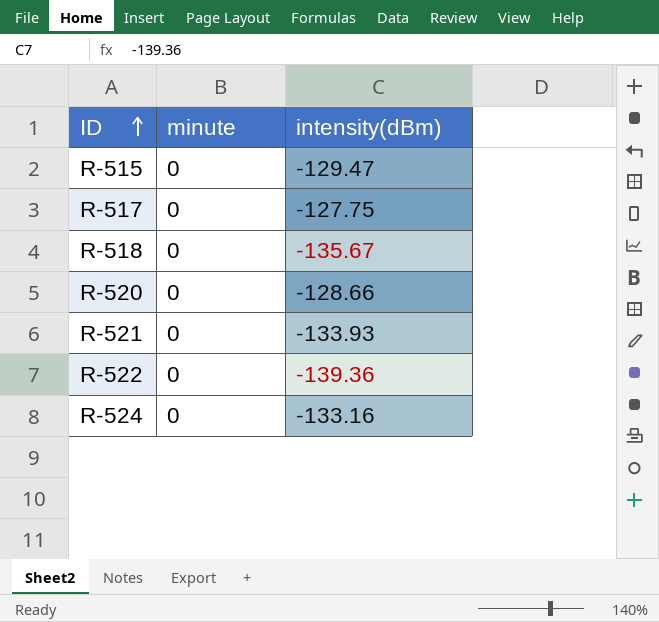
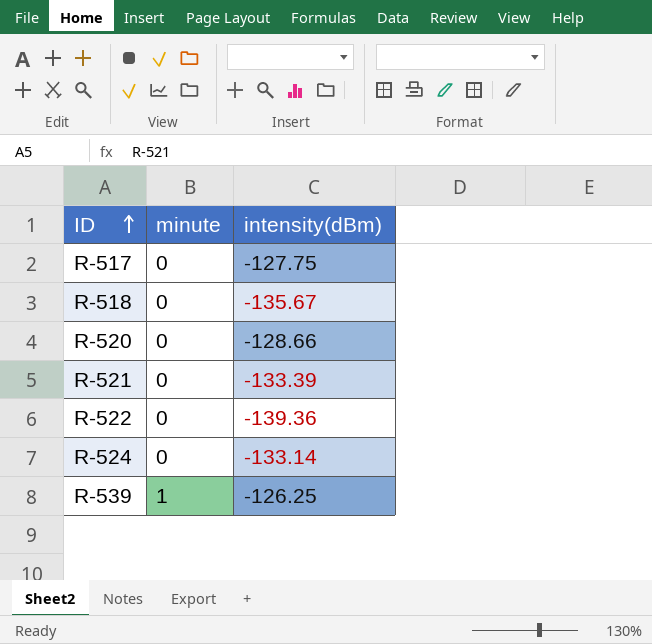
row R-515: 0 | -129.47 -> none
R-521 | intensity(dBm): -133.93 -> -133.39
R-524 | intensity(dBm): -133.16 -> -133.14
row R-539: none -> 1 | -126.25

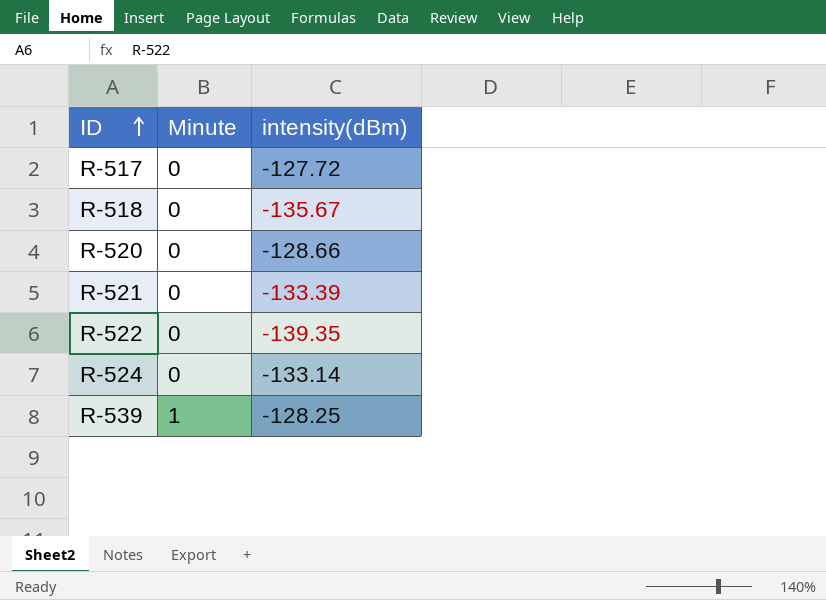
column name: minute -> Minute
R-517 | intensity(dBm): -127.75 -> -127.72
R-522 | intensity(dBm): -139.36 -> -139.35
R-539 | intensity(dBm): -126.25 -> -128.25

